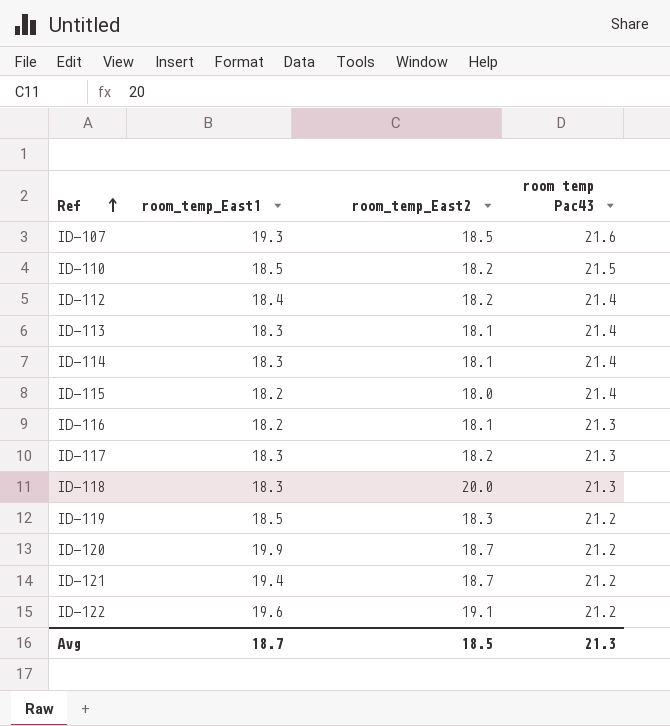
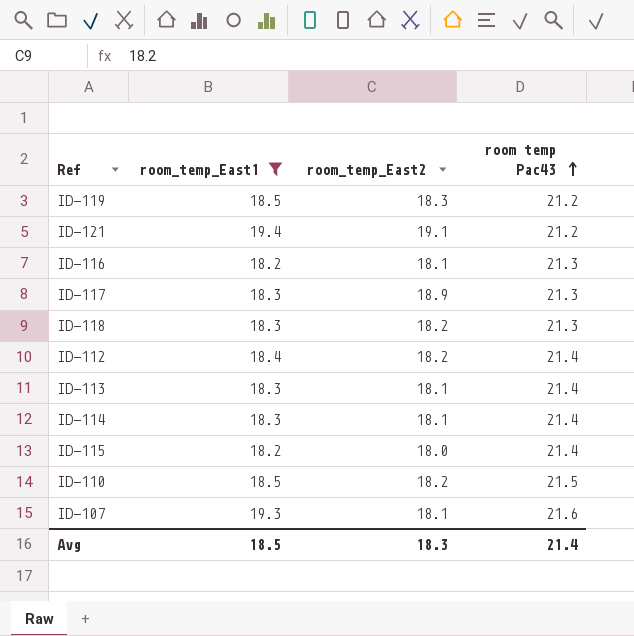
filter: none -> room_temp_East1 <= 19.4
row order: Ref ascending -> room temp Pac43 ascending
ID-121 | room_temp_East2: 18.7 -> 19.1
ID-117 | room_temp_East2: 18.2 -> 18.9
ID-118 | room_temp_East2: 20.0 -> 18.2
ID-107 | room_temp_East2: 18.5 -> 18.1
Avg | room_temp_East1: 18.7 -> 18.5
Avg | room_temp_East2: 18.5 -> 18.3
Avg | room temp Pac43: 21.3 -> 21.4

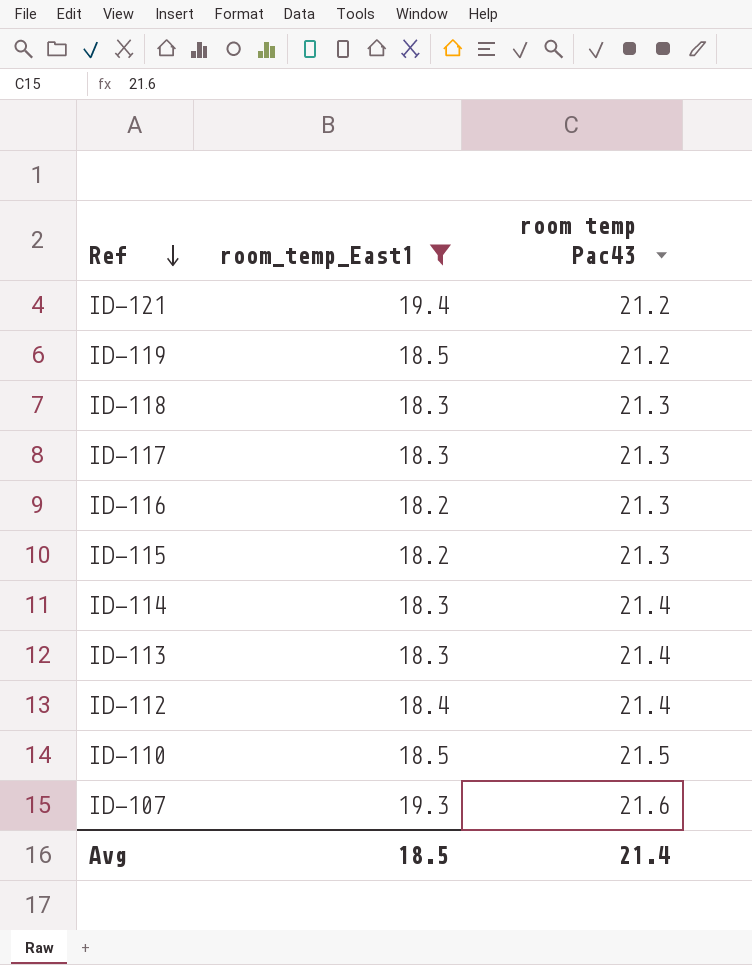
row order: room temp Pac43 ascending -> Ref descending
column room_temp_East2 | position: 3 -> none
ID-115 | room temp Pac43: 21.4 -> 21.3

